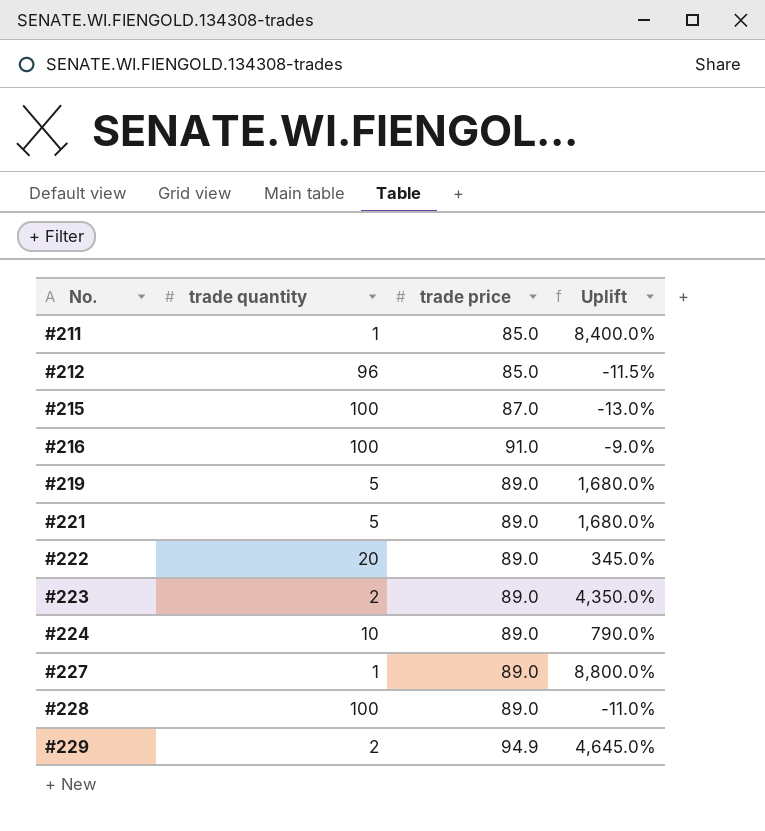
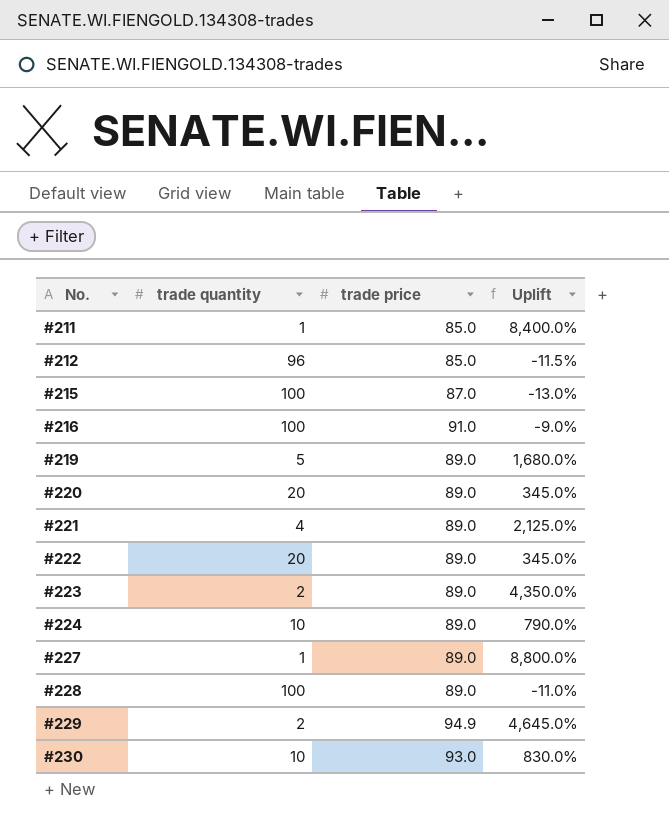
row #220: none -> 20 | 89.0 | 345.0%
#221 | trade quantity: 5 -> 4
#221 | Uplift: 1,680.0% -> 2,125.0%
row #230: none -> 10 | 93.0 | 830.0%

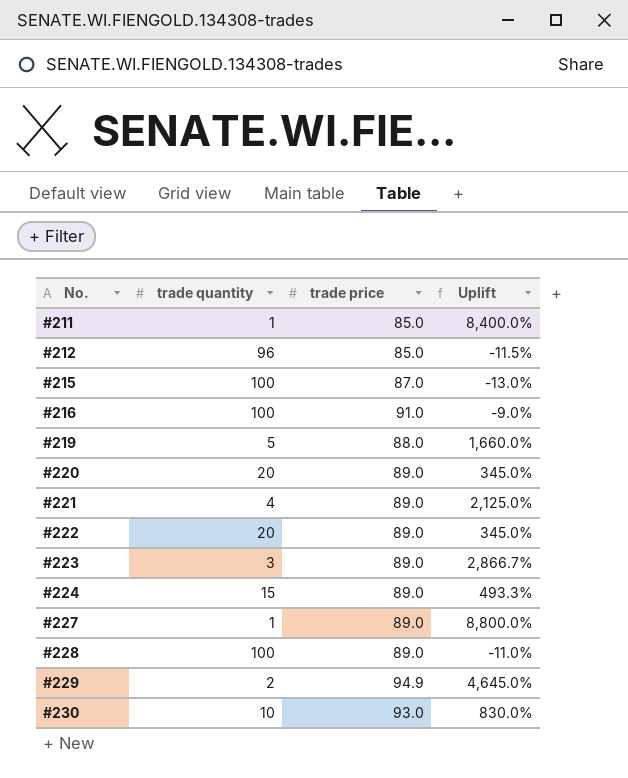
#219 | trade price: 89.0 -> 88.0
#219 | Uplift: 1,680.0% -> 1,660.0%
#223 | trade quantity: 2 -> 3
#223 | Uplift: 4,350.0% -> 2,866.7%
#224 | trade quantity: 10 -> 15
#224 | Uplift: 790.0% -> 493.3%

